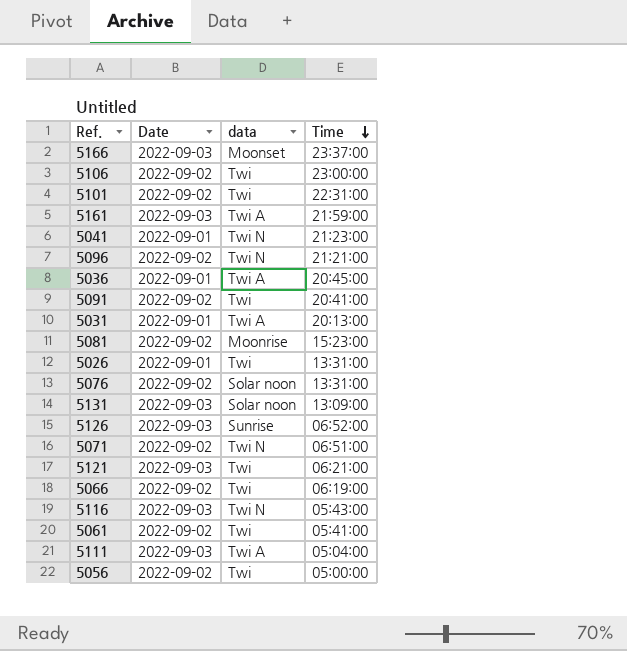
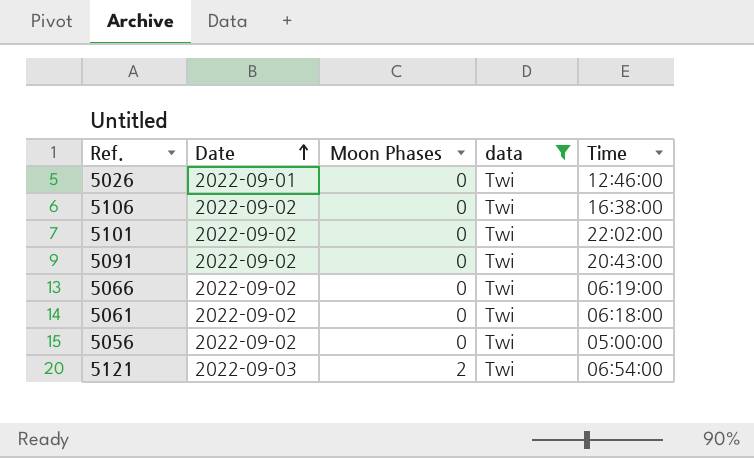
filter: none -> data = Twi
row order: Time descending -> Date ascending
column Moon Phases | position: none -> 3
5026 | Time: 13:31:00 -> 12:46:00
5106 | Time: 23:00:00 -> 16:38:00
5101 | Time: 22:31:00 -> 22:02:00
5091 | Time: 20:41:00 -> 20:43:00
5061 | Time: 05:41:00 -> 06:18:00
5121 | Time: 06:21:00 -> 06:54:00

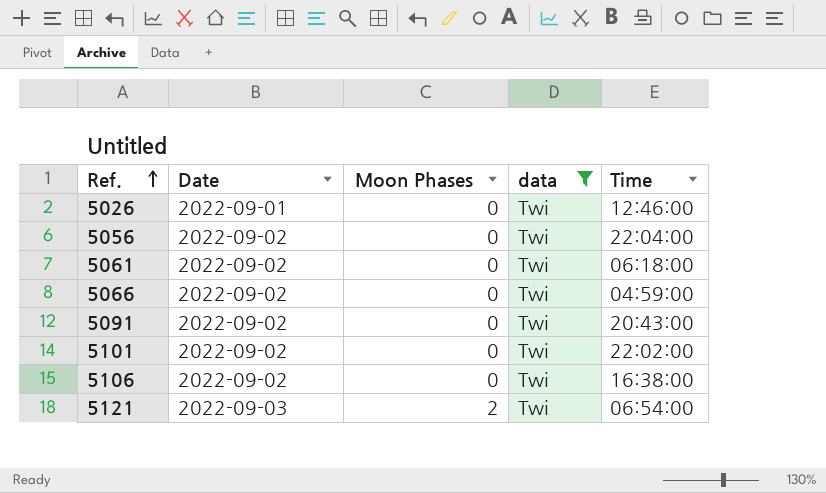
row order: Date ascending -> Ref. ascending
5056 | Time: 05:00:00 -> 22:04:00
5066 | Time: 06:19:00 -> 04:59:00

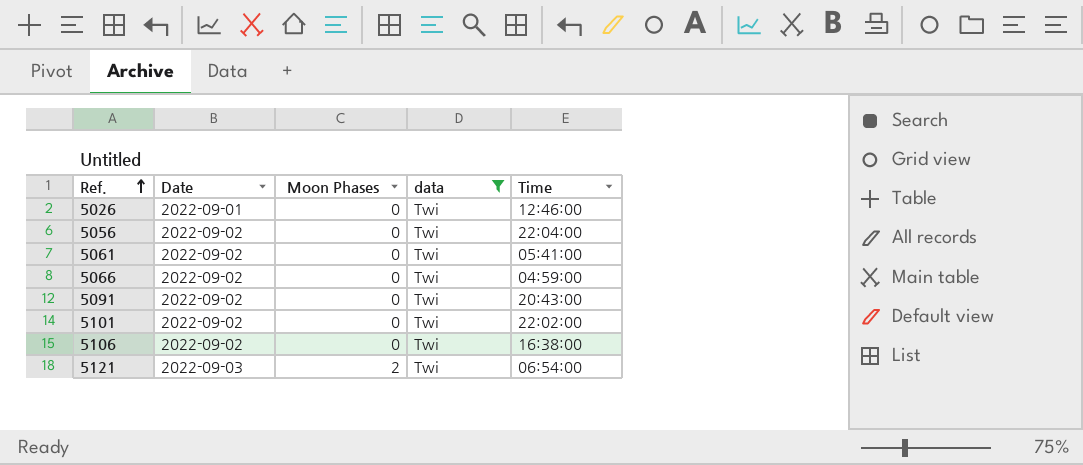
5061 | Time: 06:18:00 -> 05:41:00

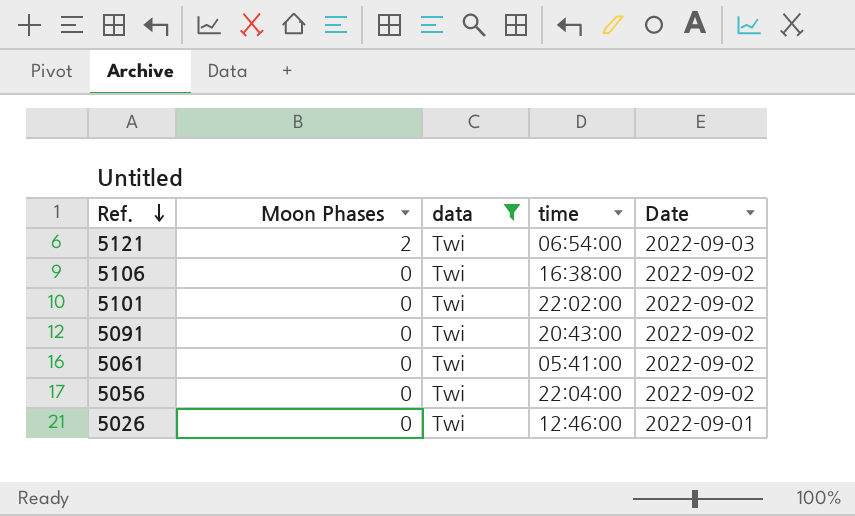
row order: Ref. ascending -> Ref. descending
column name: Time -> time
column Date | position: 2 -> 5
row 5066: 2022-09-02 | 0 | Twi | 04:59:00 -> none

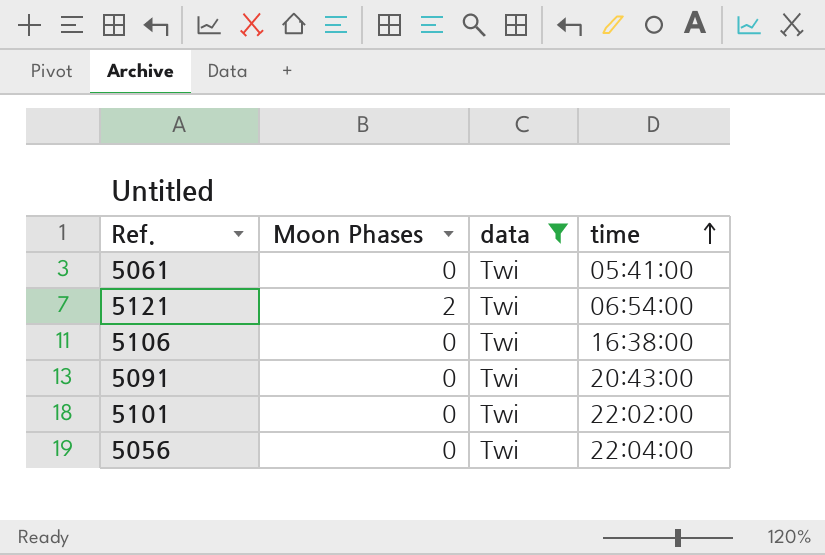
row order: Ref. descending -> time ascending
column Date | position: 5 -> none
row 5026: 0 | Twi | 12:46:00 | 2022-09-01 -> none

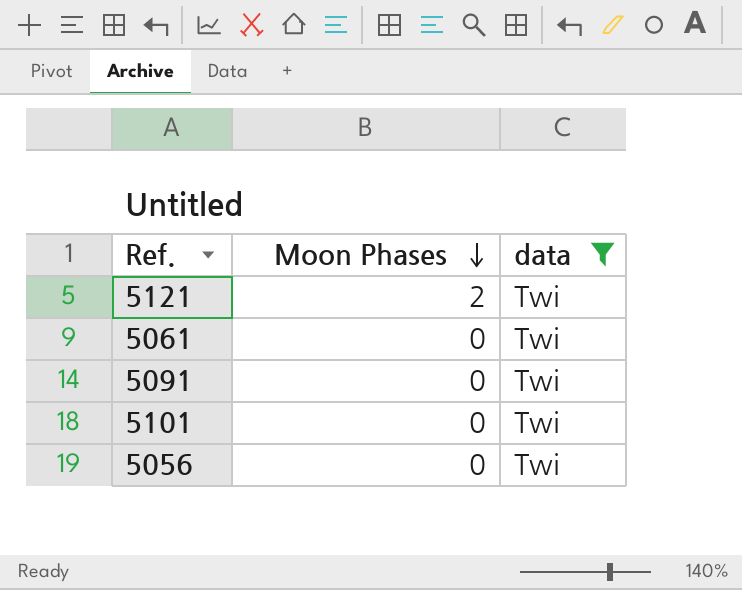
row order: time ascending -> Moon Phases descending
column time | position: 4 -> none
row 5106: 0 | Twi | 16:38:00 -> none

